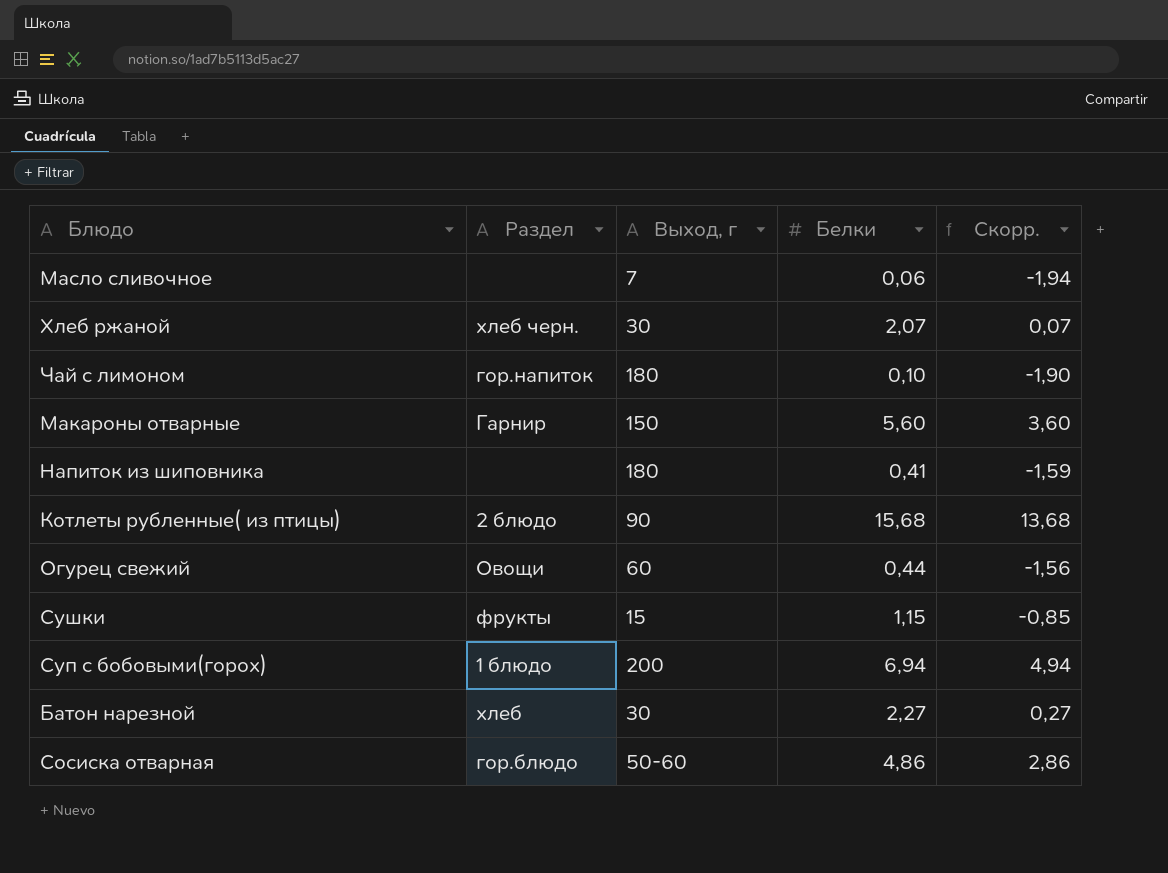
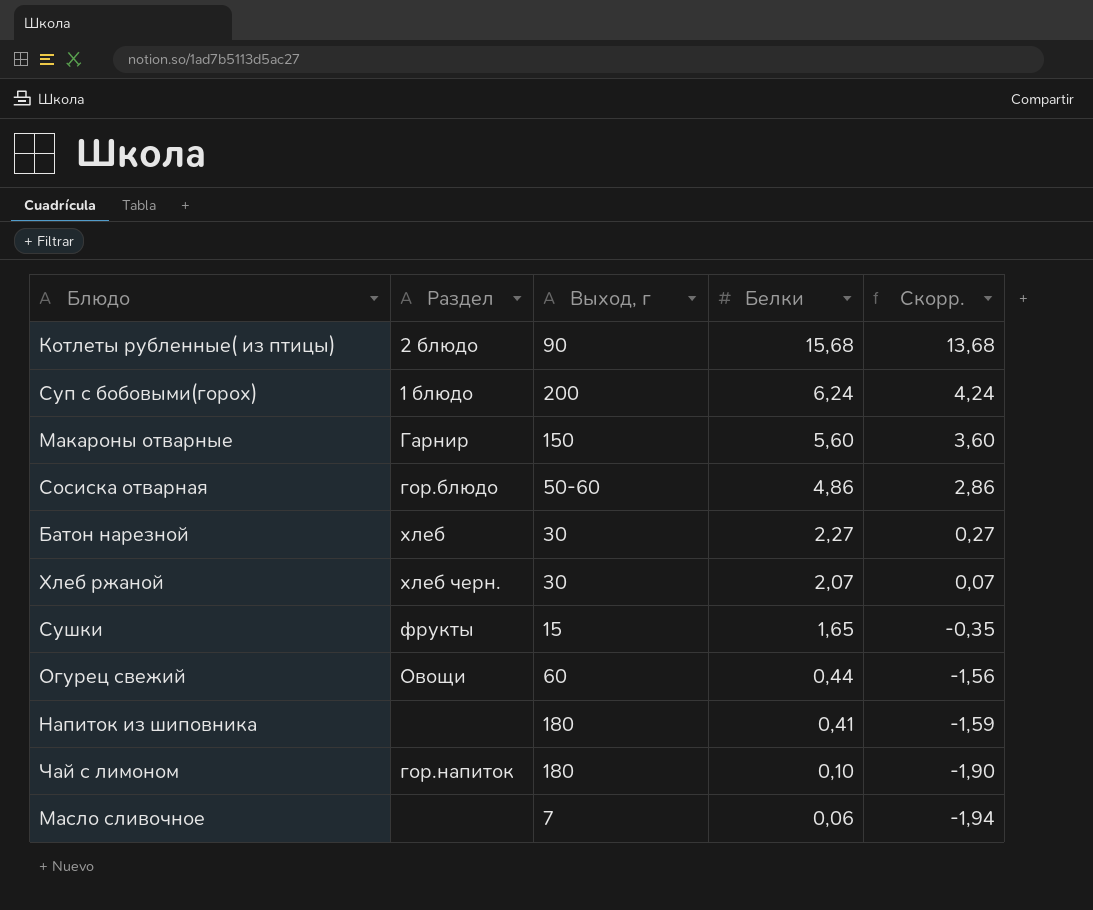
row order: none -> Белки descending
Суп с бобовыми(горох) | Белки: 6,94 -> 6,24
Суп с бобовыми(горох) | Скорр.: 4,94 -> 4,24
Сушки | Белки: 1,15 -> 1,65
Сушки | Скорр.: -0,85 -> -0,35

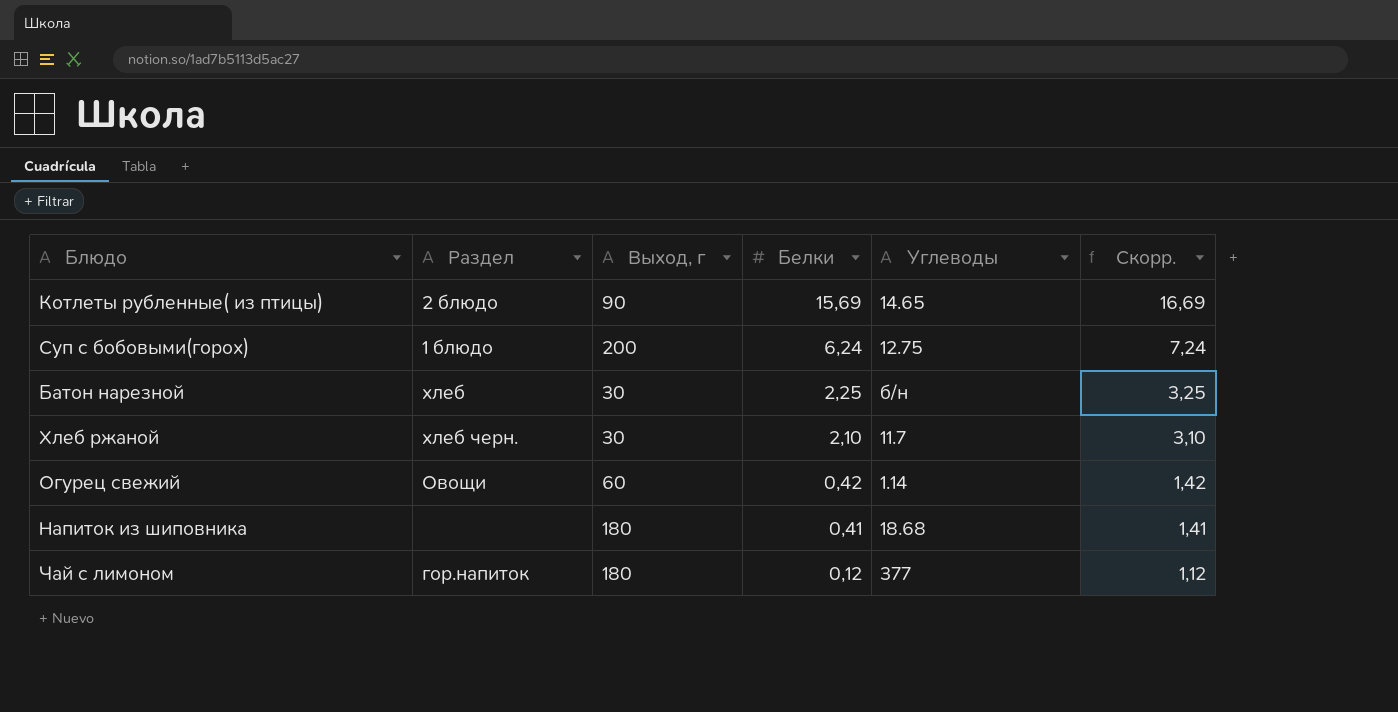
column Углеводы | position: none -> 5
column Скорр. | formula: [Белки] - 2 -> [Белки] + 1
row Макароны отварные: Гарнир | 150 | 5,60 | 3,60 -> none
row Сосиска отварная: гор.блюдо | 50-60 | 4,86 | 2,86 -> none
row Сушки: фрукты | 15 | 1,65 | -0,35 -> none
row Масло сливочное: none | 7 | 0,06 | -1,94 -> none
Котлеты рубленные( из птицы) | Белки: 15,68 -> 15,69
Батон нарезной | Белки: 2,27 -> 2,25
Хлеб ржаной | Белки: 2,07 -> 2,10
Огурец свежий | Белки: 0,44 -> 0,42
Чай с лимоном | Белки: 0,10 -> 0,12

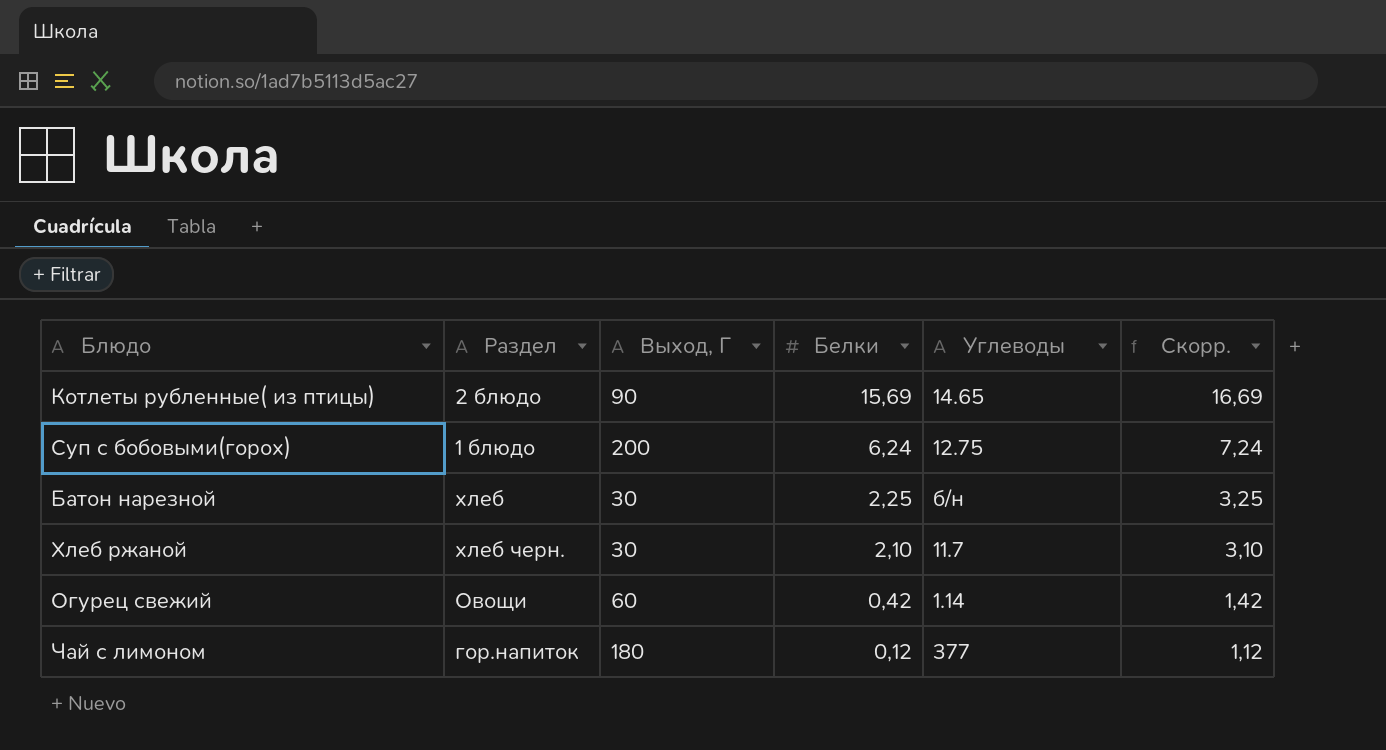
column name: Выход, г -> Выход, Г
row Напиток из шиповника: none | 180 | 0,41 | 18.68 | 1,41 -> none

